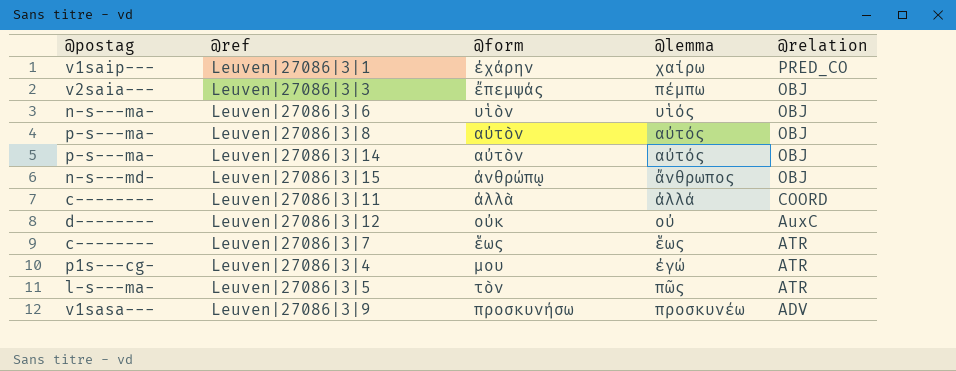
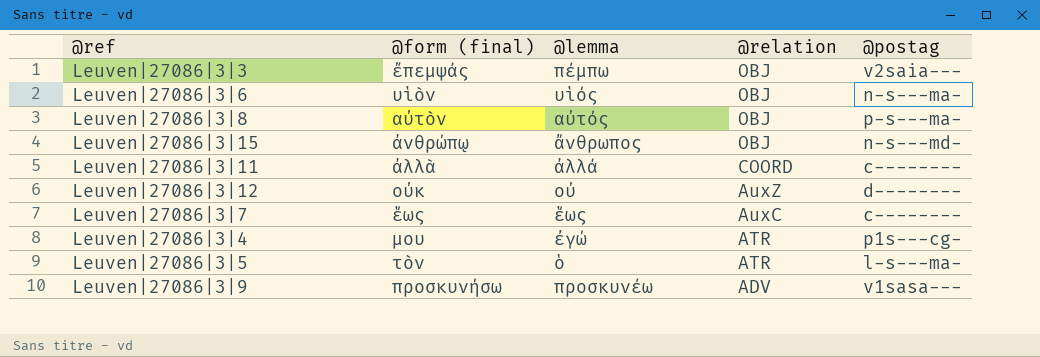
column name: @form -> @form (final)
column @postag | position: 1 -> 5
row Leuven|27086|3|1: v1saip--- | ἐχάρην | χαίρω | PRED_CO -> none
row Leuven|27086|3|14: p-s---ma- | αὐτὸν | αὐτός | OBJ -> none
Leuven|27086|3|12 | @relation: AuxC -> AuxZ
Leuven|27086|3|7 | @relation: ATR -> AuxC
Leuven|27086|3|5 | @lemma: πῶς -> ὁ

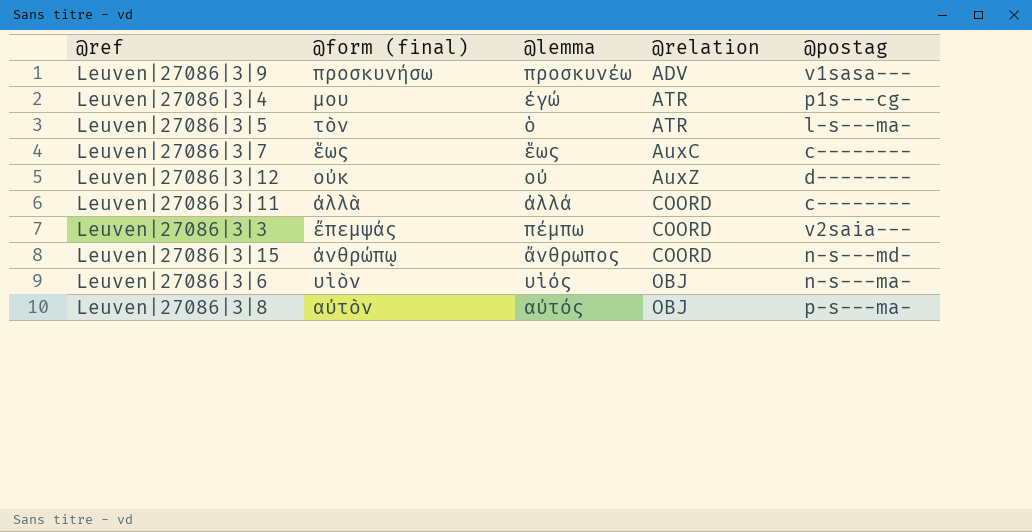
row order: @relation descending -> @relation ascending
Leuven|27086|3|3 | @relation: OBJ -> COORD
Leuven|27086|3|15 | @relation: OBJ -> COORD

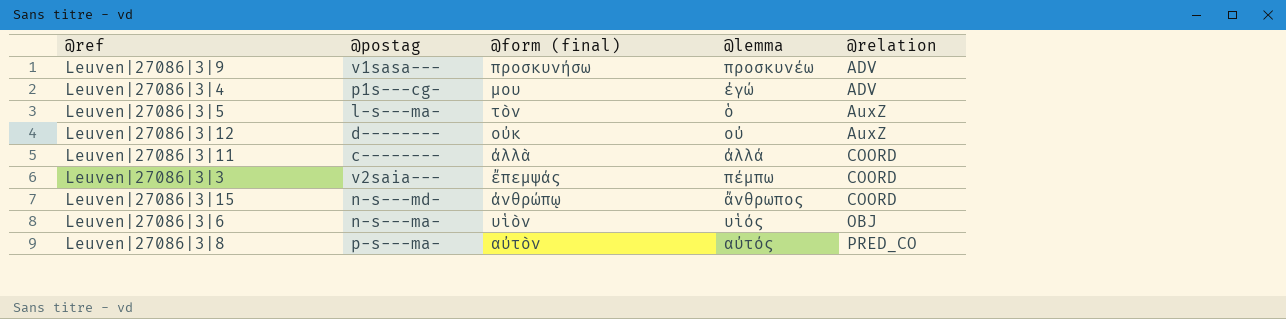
column @postag | position: 5 -> 2
row Leuven|27086|3|7: ἕως | ἕως | AuxC | c-------- -> none
Leuven|27086|3|4 | @relation: ATR -> ADV
Leuven|27086|3|5 | @relation: ATR -> AuxZ
Leuven|27086|3|8 | @relation: OBJ -> PRED_CO

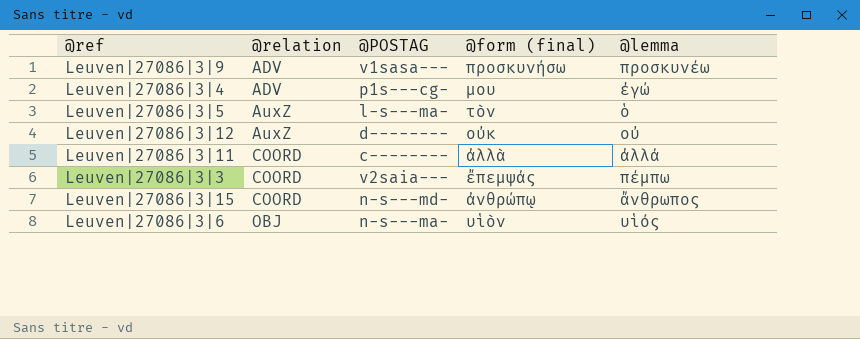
column @relation | position: 5 -> 2
column name: @postag -> @POSTAG
row Leuven|27086|3|8: p-s---ma- | αὐτὸν | αὐτός | PRED_CO -> none

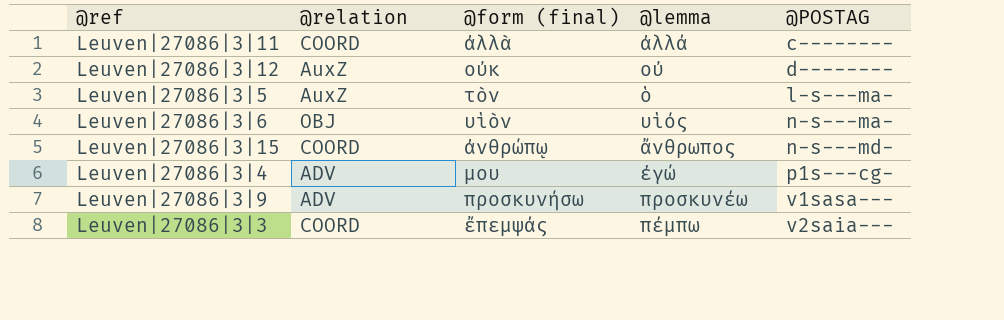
row order: @relation ascending -> @POSTAG ascending
column @POSTAG | position: 3 -> 5

